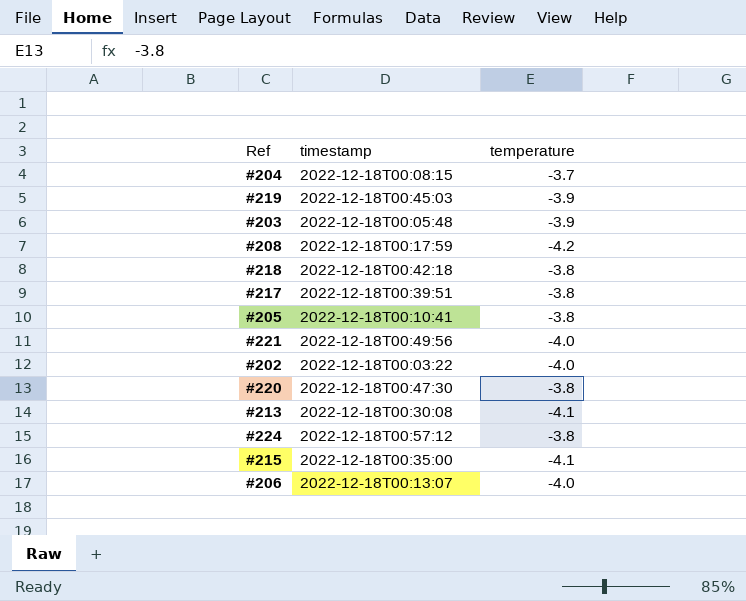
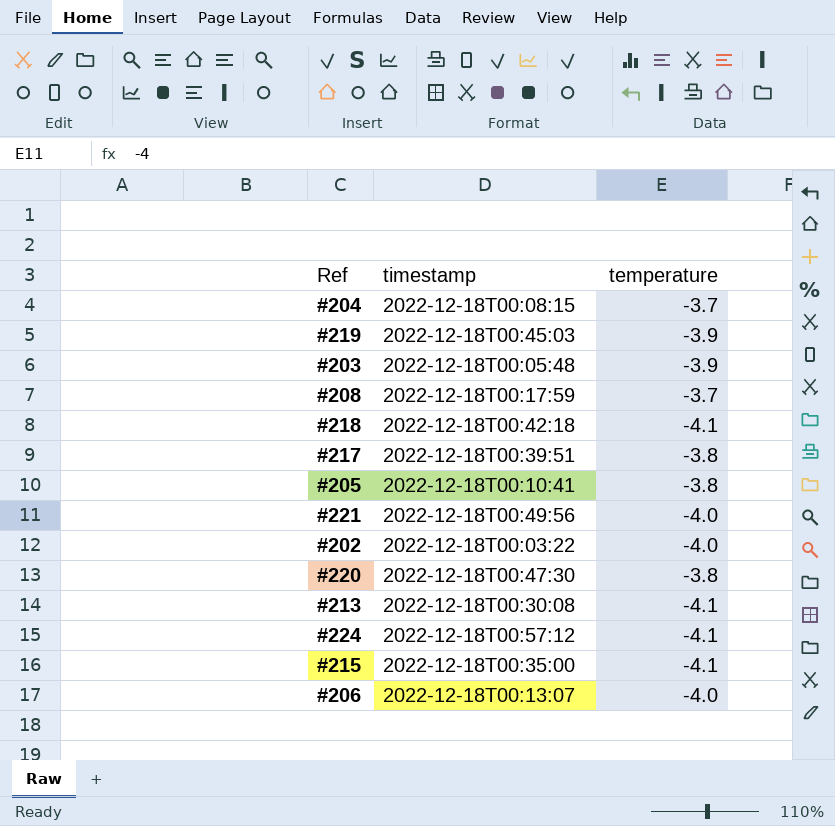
#208 | temperature: -4.2 -> -3.7
#218 | temperature: -3.8 -> -4.1
#224 | temperature: -3.8 -> -4.1

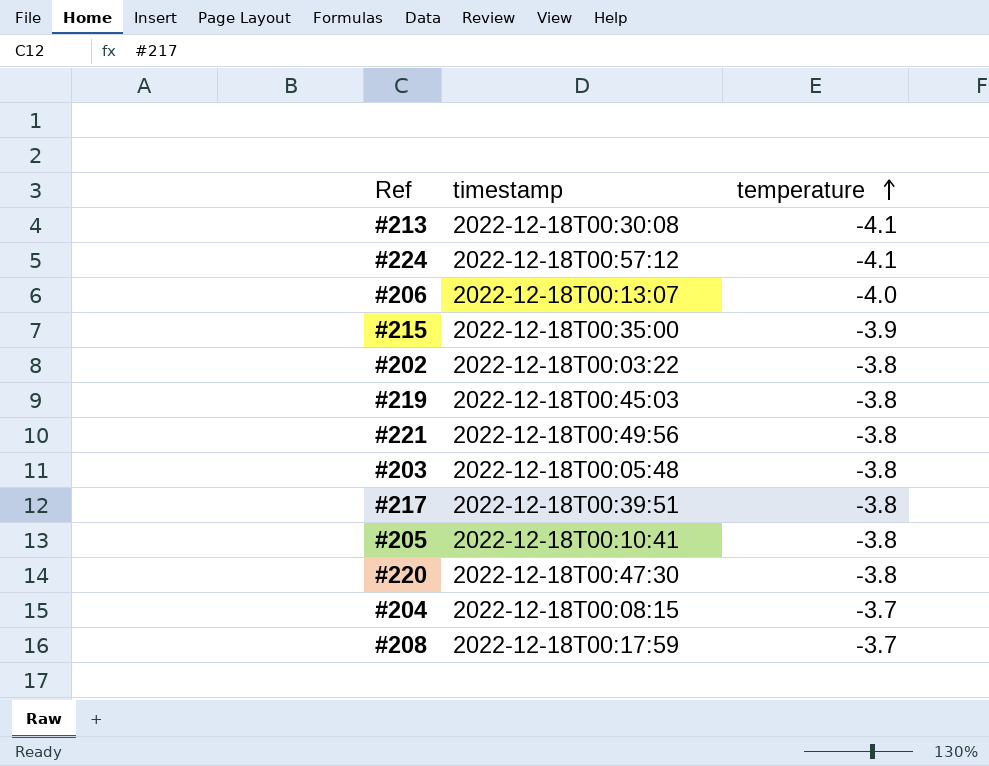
row order: none -> temperature ascending
row #218: 2022-12-18T00:42:18 | -4.1 -> none
#215 | temperature: -4.1 -> -3.9
#202 | temperature: -4.0 -> -3.8
#219 | temperature: -3.9 -> -3.8
#221 | temperature: -4.0 -> -3.8
#203 | temperature: -3.9 -> -3.8

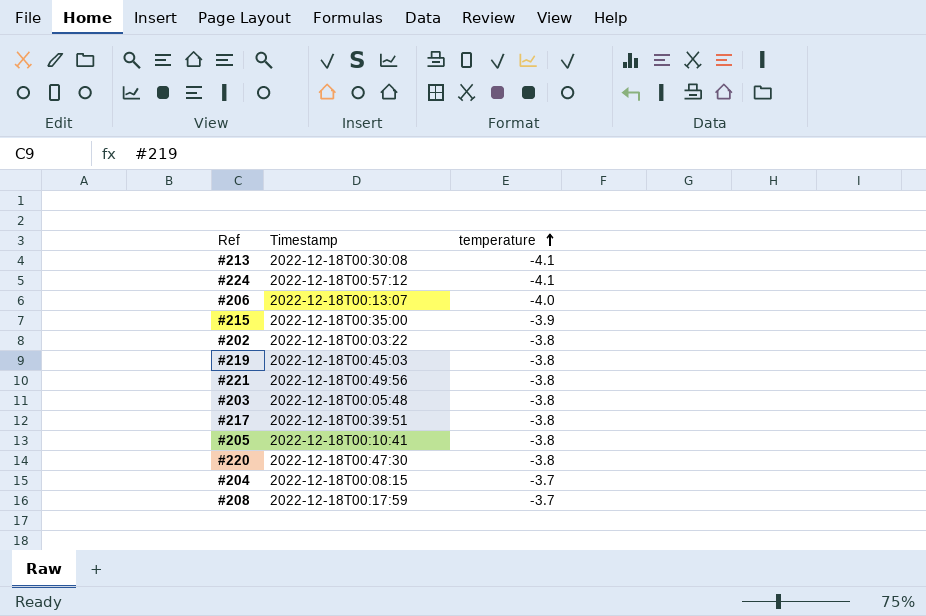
column name: timestamp -> Timestamp

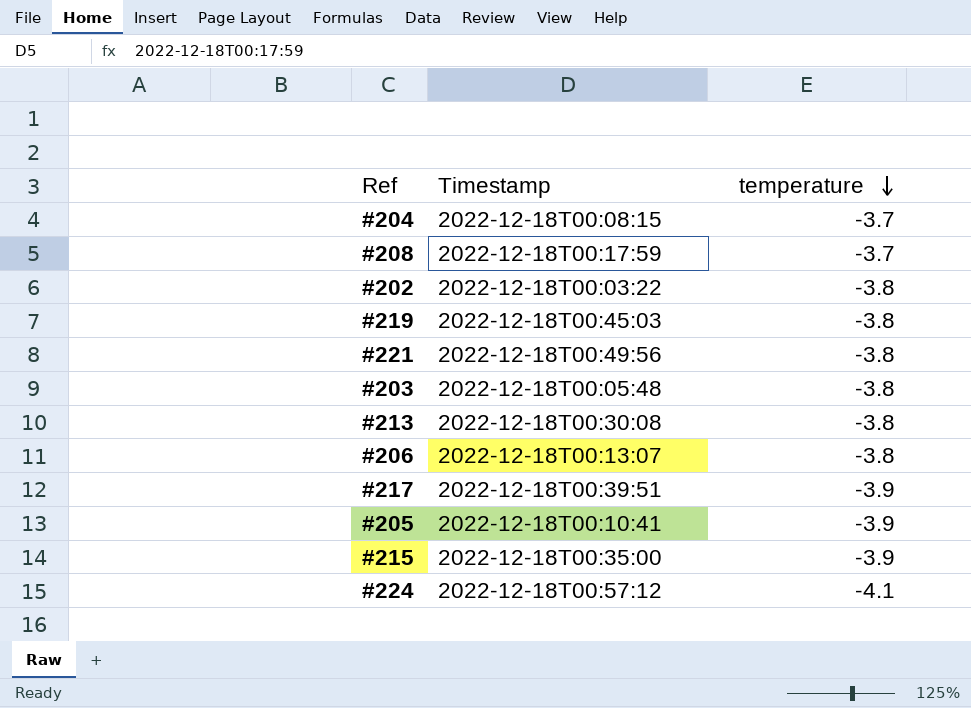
row order: temperature ascending -> temperature descending
row #220: 2022-12-18T00:47:30 | -3.8 -> none
#213 | temperature: -4.1 -> -3.8
#206 | temperature: -4.0 -> -3.8
#217 | temperature: -3.8 -> -3.9
#205 | temperature: -3.8 -> -3.9

